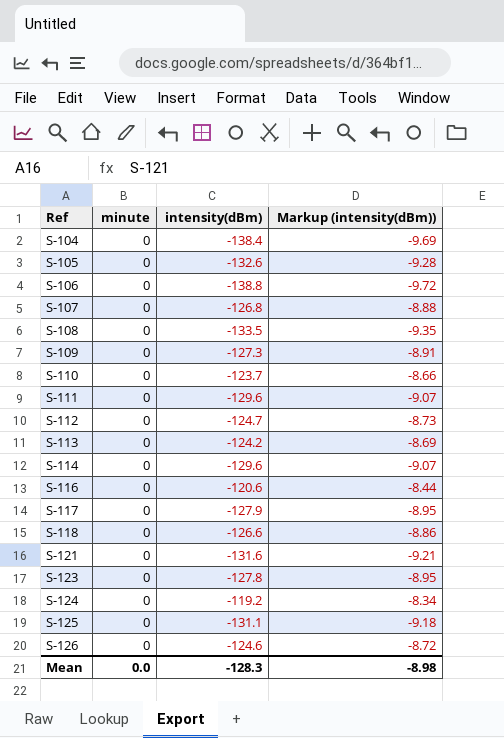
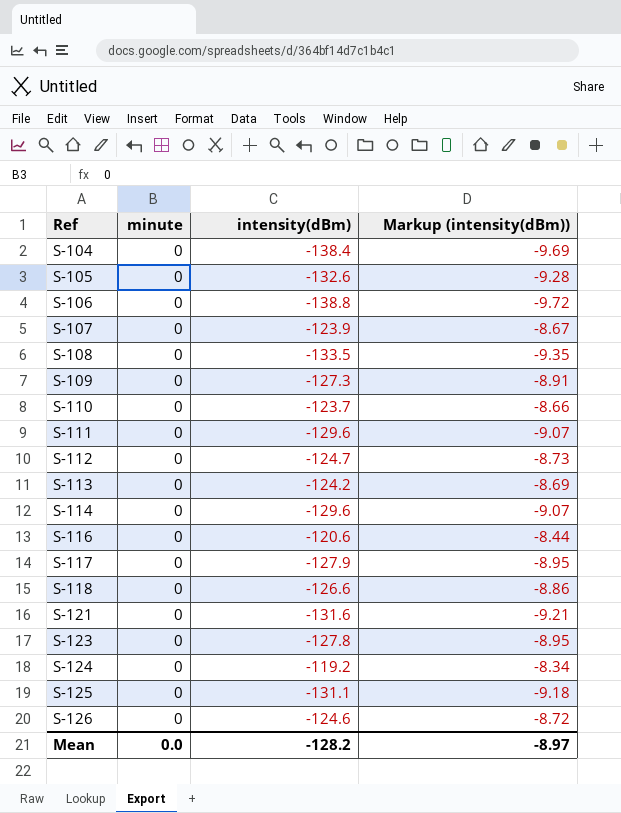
S-107 | intensity(dBm): -126.8 -> -123.9
S-107 | Markup (intensity(dBm)): -8.88 -> -8.67
Mean | intensity(dBm): -128.3 -> -128.2
Mean | Markup (intensity(dBm)): -8.98 -> -8.97

